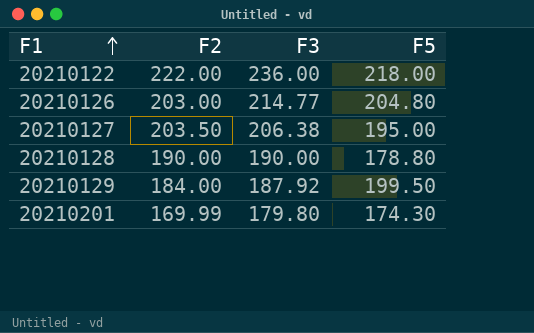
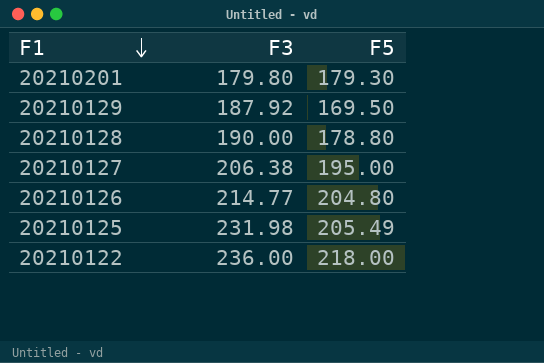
row order: F1 ascending -> F1 descending
column F2 | position: 2 -> none
20210201 | F5: 174.30 -> 179.30
20210129 | F5: 199.50 -> 169.50
row 20210125: none -> 231.98 | 205.49

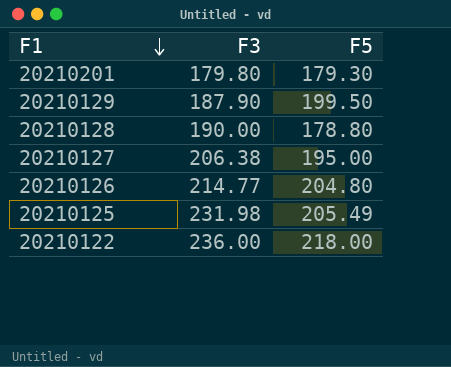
20210129 | F3: 187.92 -> 187.90
20210129 | F5: 169.50 -> 199.50

